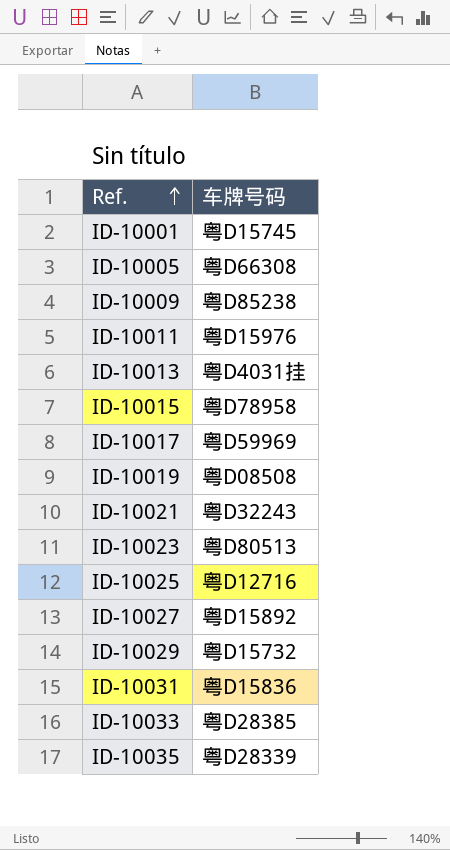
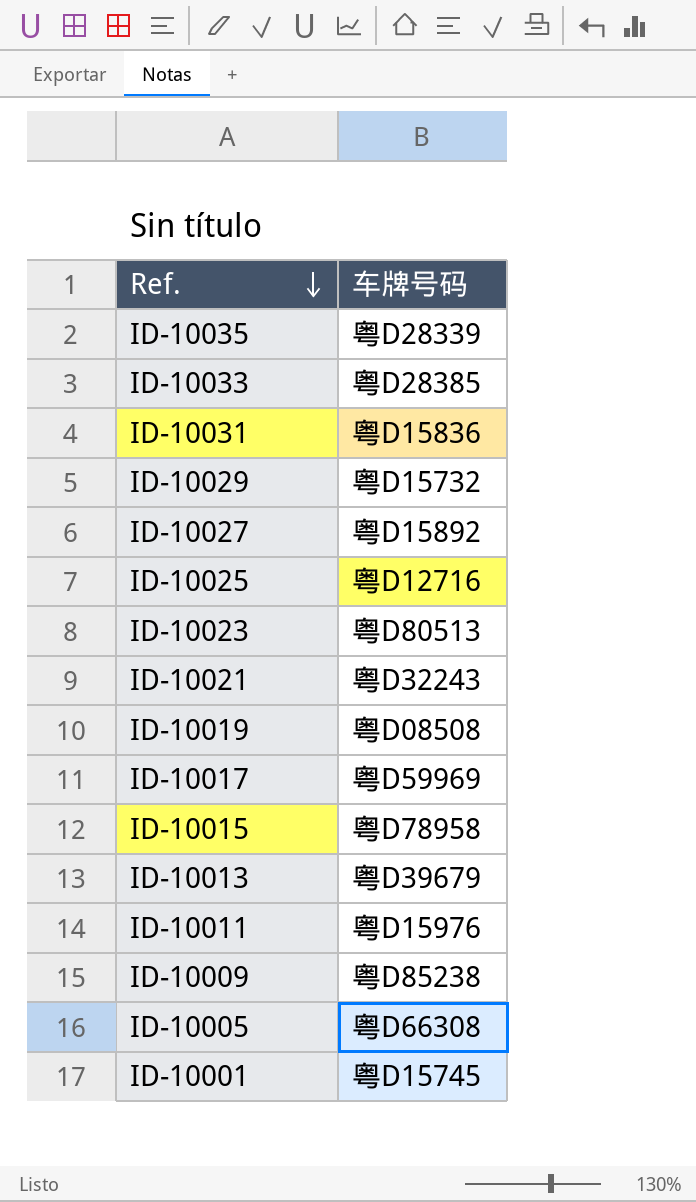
row order: Ref. ascending -> Ref. descending
ID-10013 | 车牌号码: 粤D4031挂 -> 粤D39679

